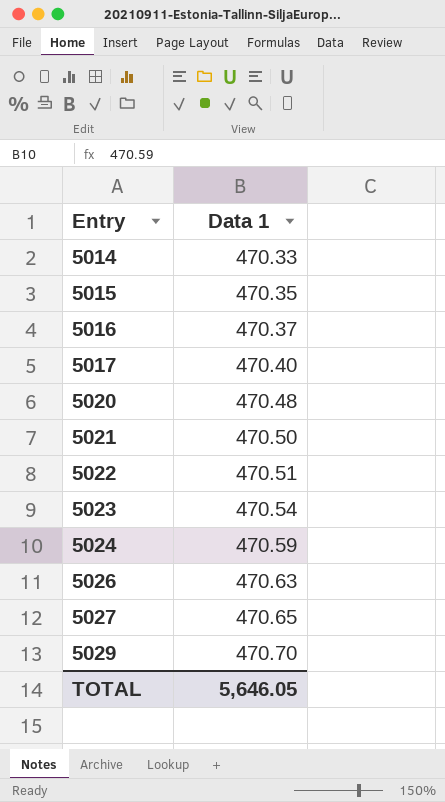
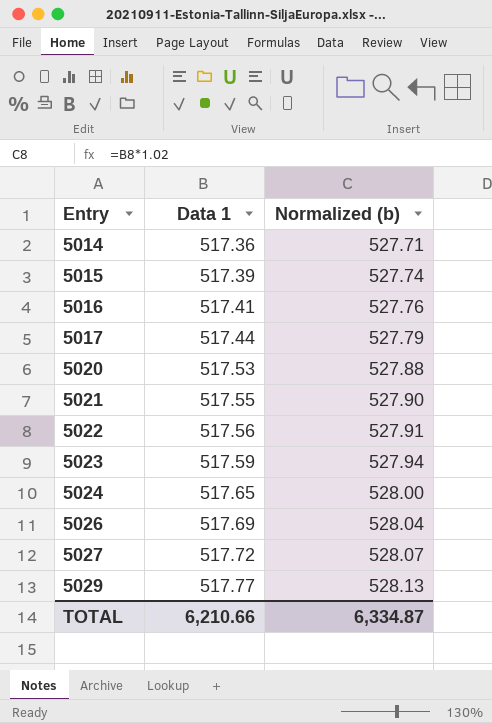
column Normalized (b) | formula: none -> [Data 1] * 1.02
5014 | Data 1: 470.33 -> 517.36
5015 | Data 1: 470.35 -> 517.39
5016 | Data 1: 470.37 -> 517.41
5017 | Data 1: 470.40 -> 517.44
5020 | Data 1: 470.48 -> 517.53
5021 | Data 1: 470.50 -> 517.55
5022 | Data 1: 470.51 -> 517.56
5023 | Data 1: 470.54 -> 517.59
5024 | Data 1: 470.59 -> 517.65
5026 | Data 1: 470.63 -> 517.69
5027 | Data 1: 470.65 -> 517.72
5029 | Data 1: 470.70 -> 517.77
TOTAL | Data 1: 5,646.05 -> 6,210.66

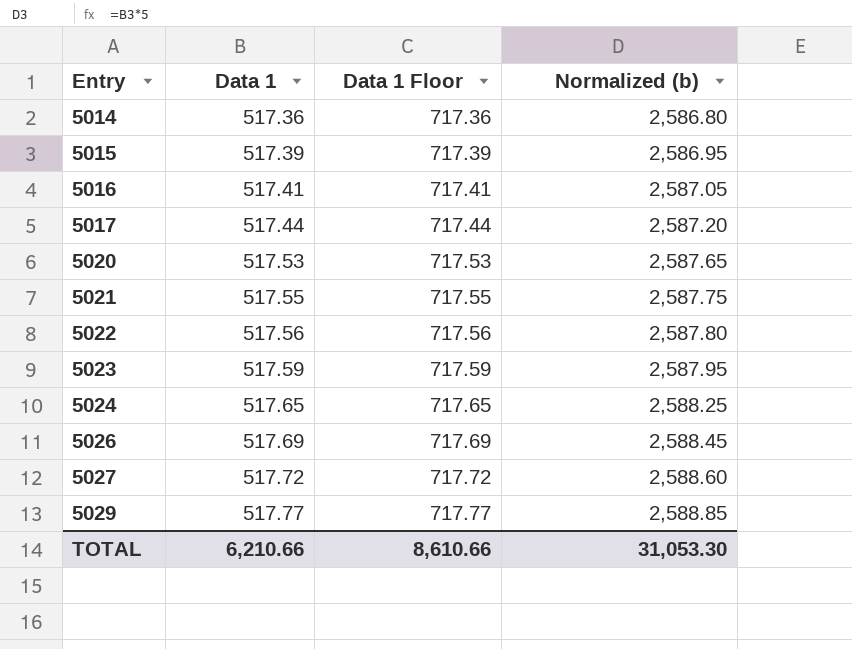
column Data 1 Floor | formula: none -> [Data 1] + 200
column Normalized (b) | formula: [Data 1] * 1.02 -> [Data 1] * 5
TOTAL | Normalized (b): 6,334.87 -> 31,053.30

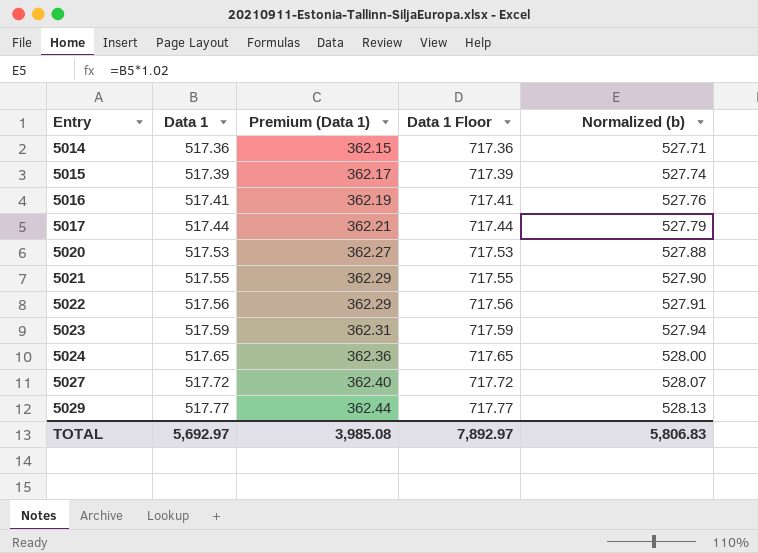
column Premium (Data 1) | formula: none -> [Data 1] * 0.7
column Normalized (b) | formula: [Data 1] * 5 -> [Data 1] * 1.02
row 5026: 517.69 | 717.69 | 2,588.45 -> none
TOTAL | Data 1: 6,210.66 -> 5,692.97
TOTAL | Data 1 Floor: 8,610.66 -> 7,892.97
TOTAL | Normalized (b): 31,053.30 -> 5,806.83

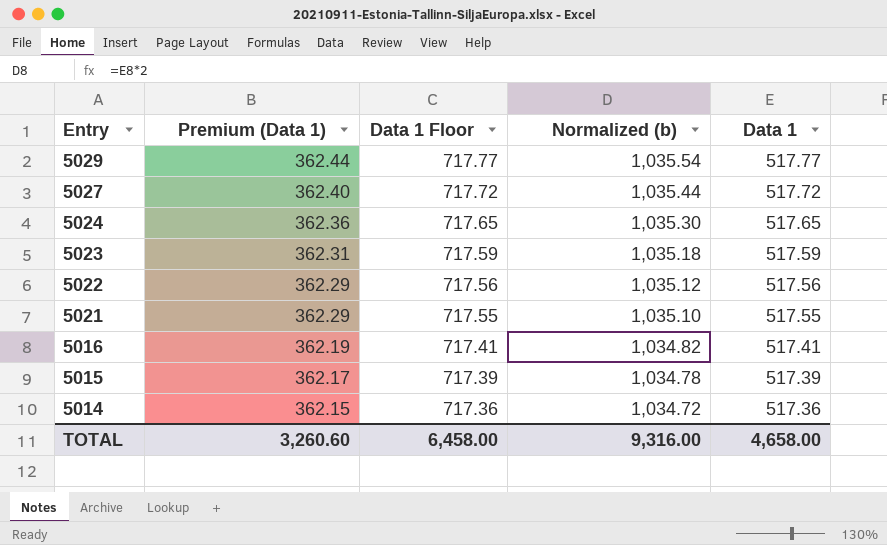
row order: Entry ascending -> Entry descending
column Normalized (b) | formula: [Data 1] * 1.02 -> [Data 1] * 2
column Data 1 | position: 2 -> 5
row 5017: 517.44 | 362.21 | 717.44 | 527.79 -> none
row 5020: 517.53 | 362.27 | 717.53 | 527.88 -> none
TOTAL | Premium (Data 1): 3,985.08 -> 3,260.60
TOTAL | Data 1 Floor: 7,892.97 -> 6,458.00
TOTAL | Normalized (b): 5,806.83 -> 9,316.00
TOTAL | Data 1: 5,692.97 -> 4,658.00

